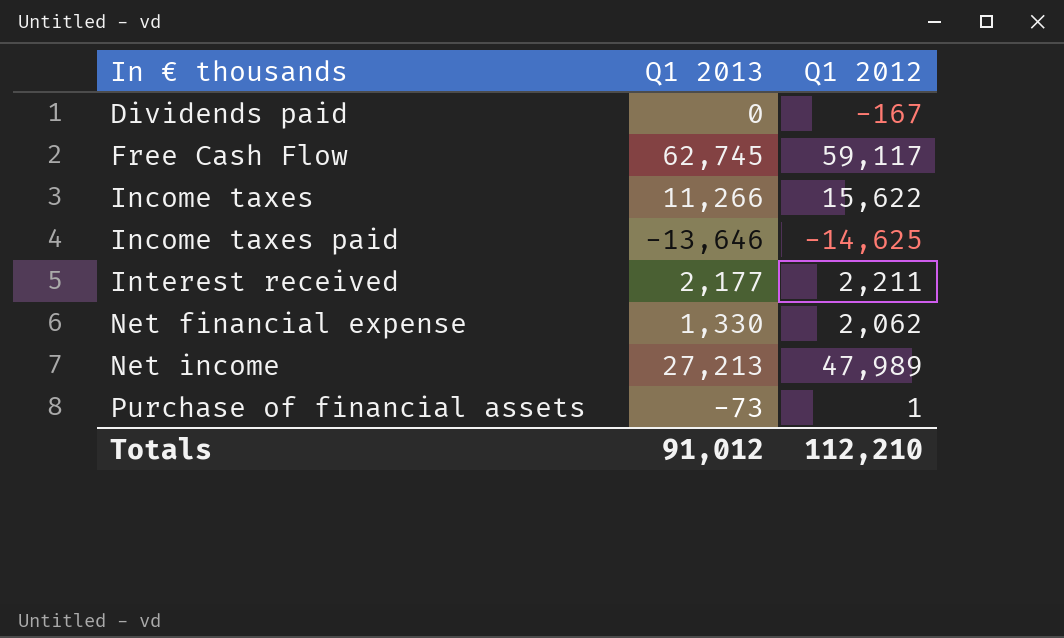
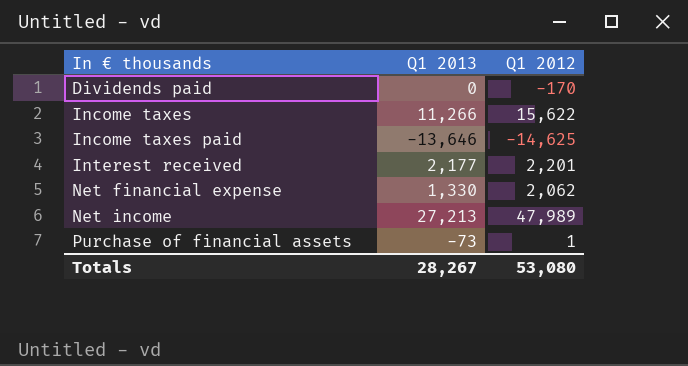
row Free Cash Flow: 62,745 | 59,117 -> none
Dividends paid | Q1 2012: -167 -> -170
Interest received | Q1 2012: 2,211 -> 2,201
Totals | Q1 2013: 91,012 -> 28,267
Totals | Q1 2012: 112,210 -> 53,080

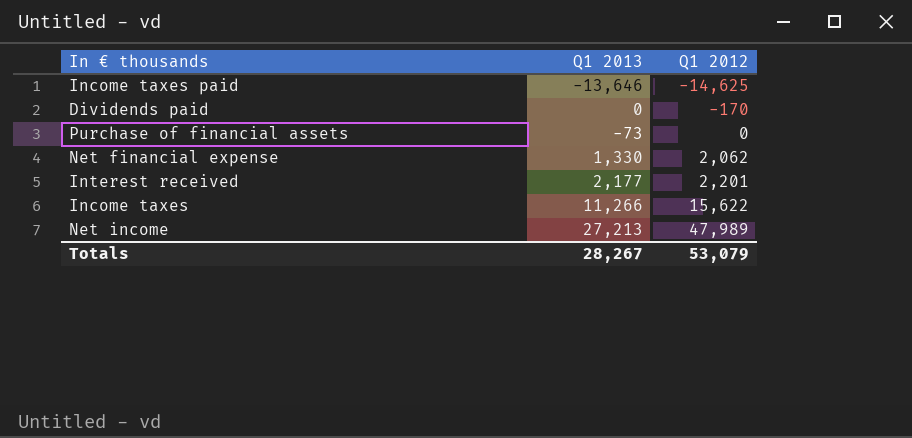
row order: In € thousands ascending -> Q1 2012 ascending
Purchase of financial assets | Q1 2012: 1 -> 0
Totals | Q1 2012: 53,080 -> 53,079

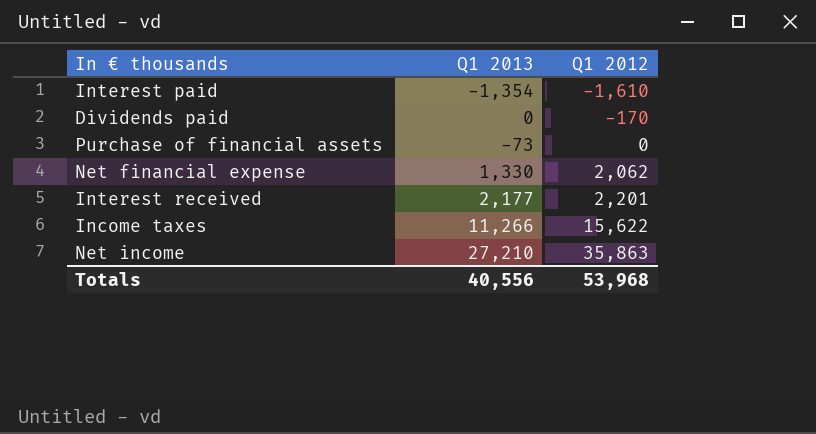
row Income taxes paid: -13,646 | -14,625 -> none
row Interest paid: none -> -1,354 | -1,610
Net income | Q1 2013: 27,213 -> 27,210
Net income | Q1 2012: 47,989 -> 35,863
Totals | Q1 2013: 28,267 -> 40,556
Totals | Q1 2012: 53,079 -> 53,968

